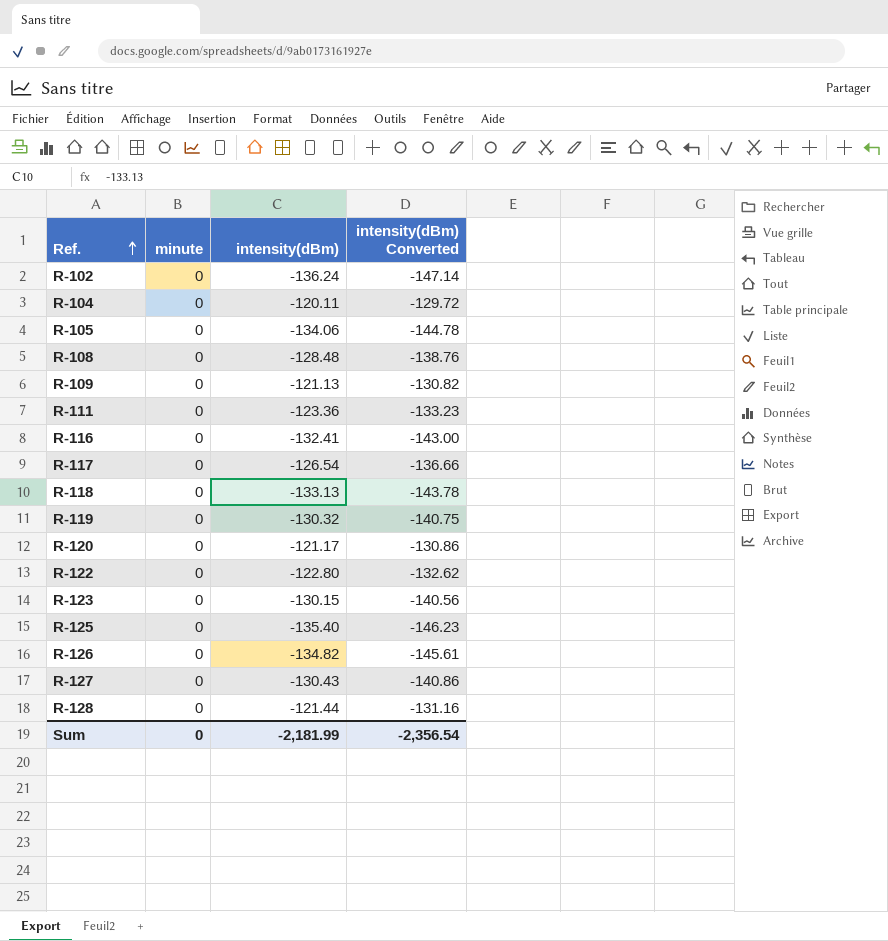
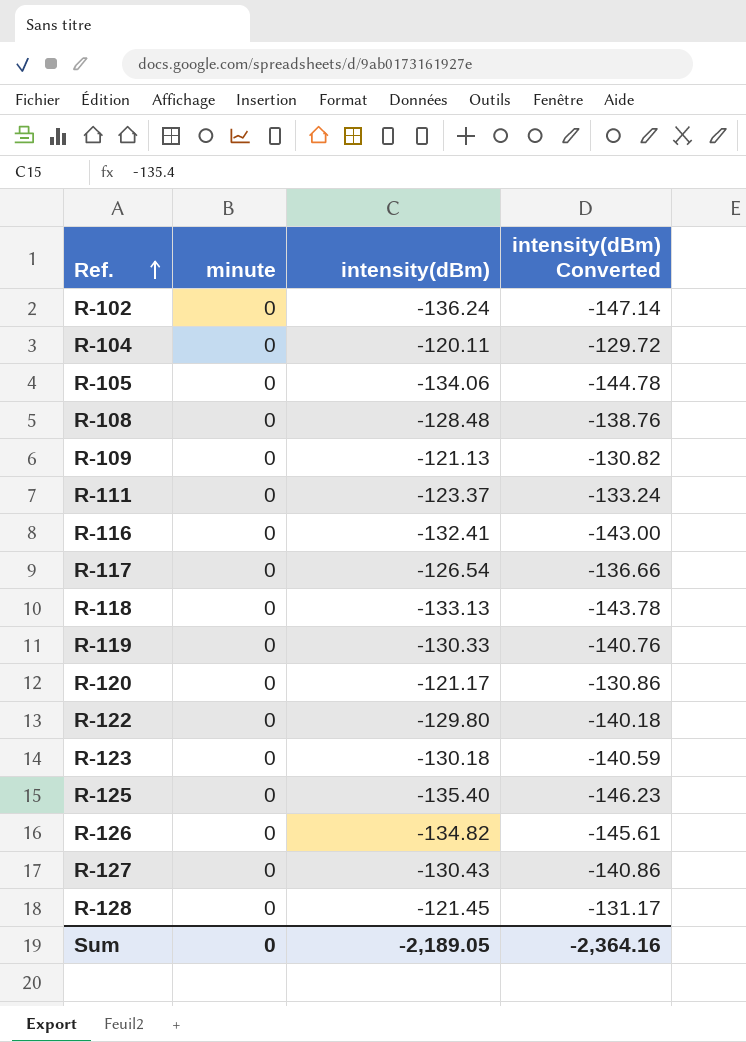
R-111 | intensity(dBm): -123.36 -> -123.37
R-111 | intensity(dBm) Converted: -133.23 -> -133.24
R-119 | intensity(dBm): -130.32 -> -130.33
R-119 | intensity(dBm) Converted: -140.75 -> -140.76
R-122 | intensity(dBm): -122.80 -> -129.80
R-122 | intensity(dBm) Converted: -132.62 -> -140.18
R-123 | intensity(dBm): -130.15 -> -130.18
R-123 | intensity(dBm) Converted: -140.56 -> -140.59
R-128 | intensity(dBm): -121.44 -> -121.45
R-128 | intensity(dBm) Converted: -131.16 -> -131.17
Sum | intensity(dBm): -2,181.99 -> -2,189.05
Sum | intensity(dBm) Converted: -2,356.54 -> -2,364.16

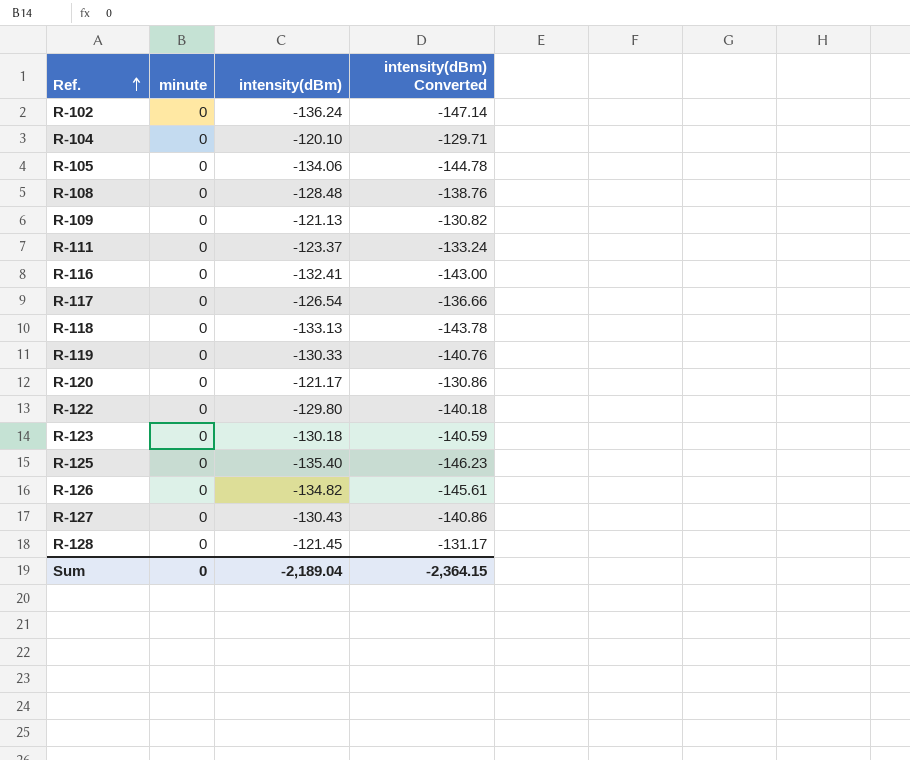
R-104 | intensity(dBm): -120.11 -> -120.10
R-104 | intensity(dBm) Converted: -129.72 -> -129.71
Sum | intensity(dBm): -2,189.05 -> -2,189.04
Sum | intensity(dBm) Converted: -2,364.16 -> -2,364.15

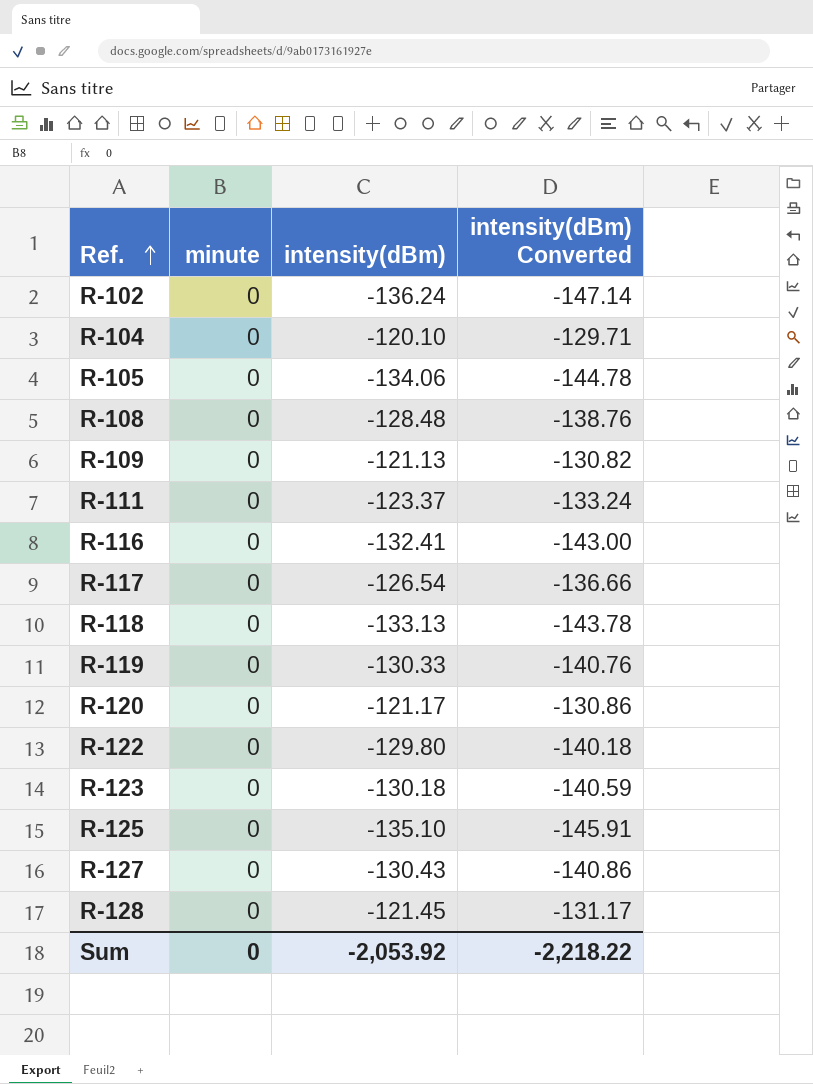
row R-126: 0 | -134.82 | -145.61 -> none
R-125 | intensity(dBm): -135.40 -> -135.10
R-125 | intensity(dBm) Converted: -146.23 -> -145.91
Sum | intensity(dBm): -2,189.04 -> -2,053.92
Sum | intensity(dBm) Converted: -2,364.15 -> -2,218.22

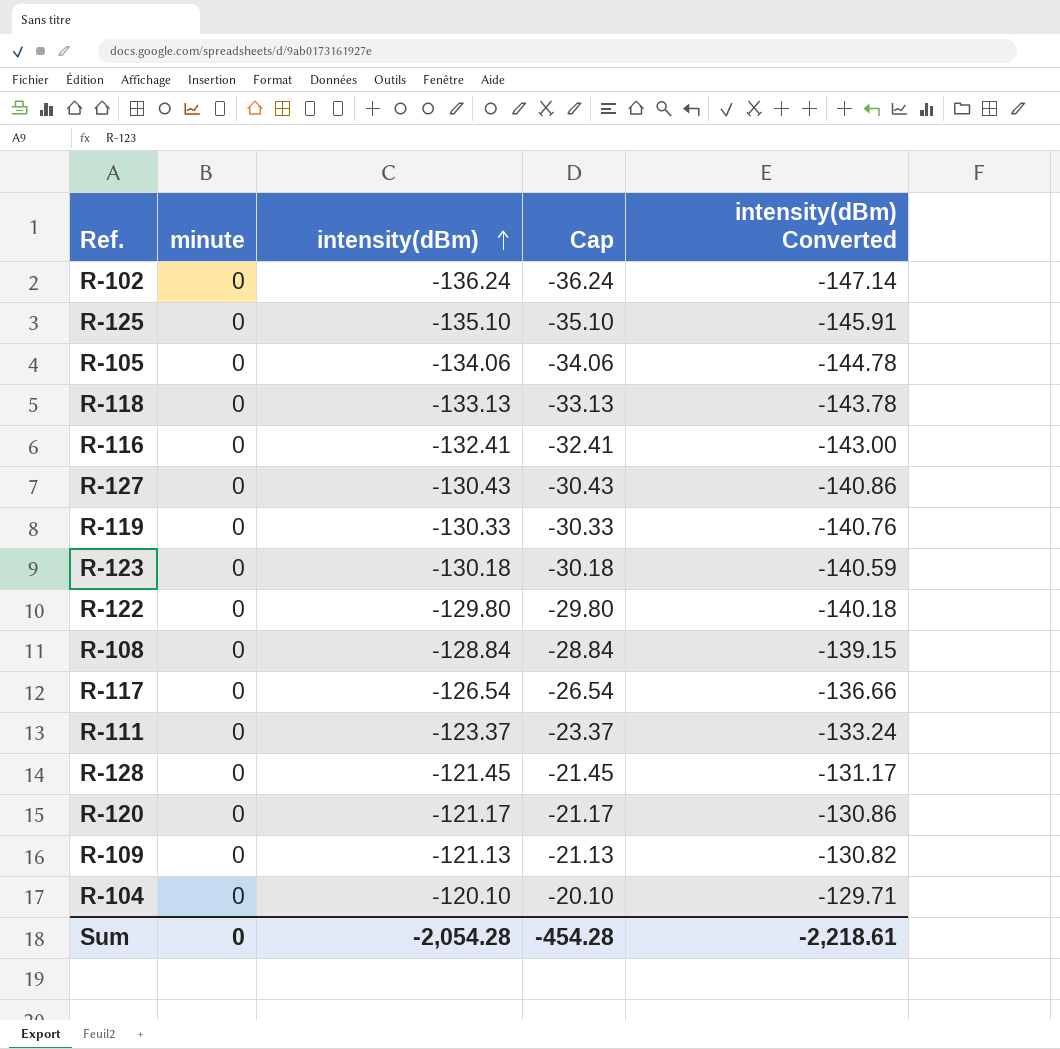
row order: Ref. ascending -> intensity(dBm) ascending
column Cap | formula: none -> [intensity(dBm)] + 100
R-108 | intensity(dBm): -128.48 -> -128.84
R-108 | intensity(dBm) Converted: -138.76 -> -139.15
Sum | intensity(dBm): -2,053.92 -> -2,054.28
Sum | intensity(dBm) Converted: -2,218.22 -> -2,218.61

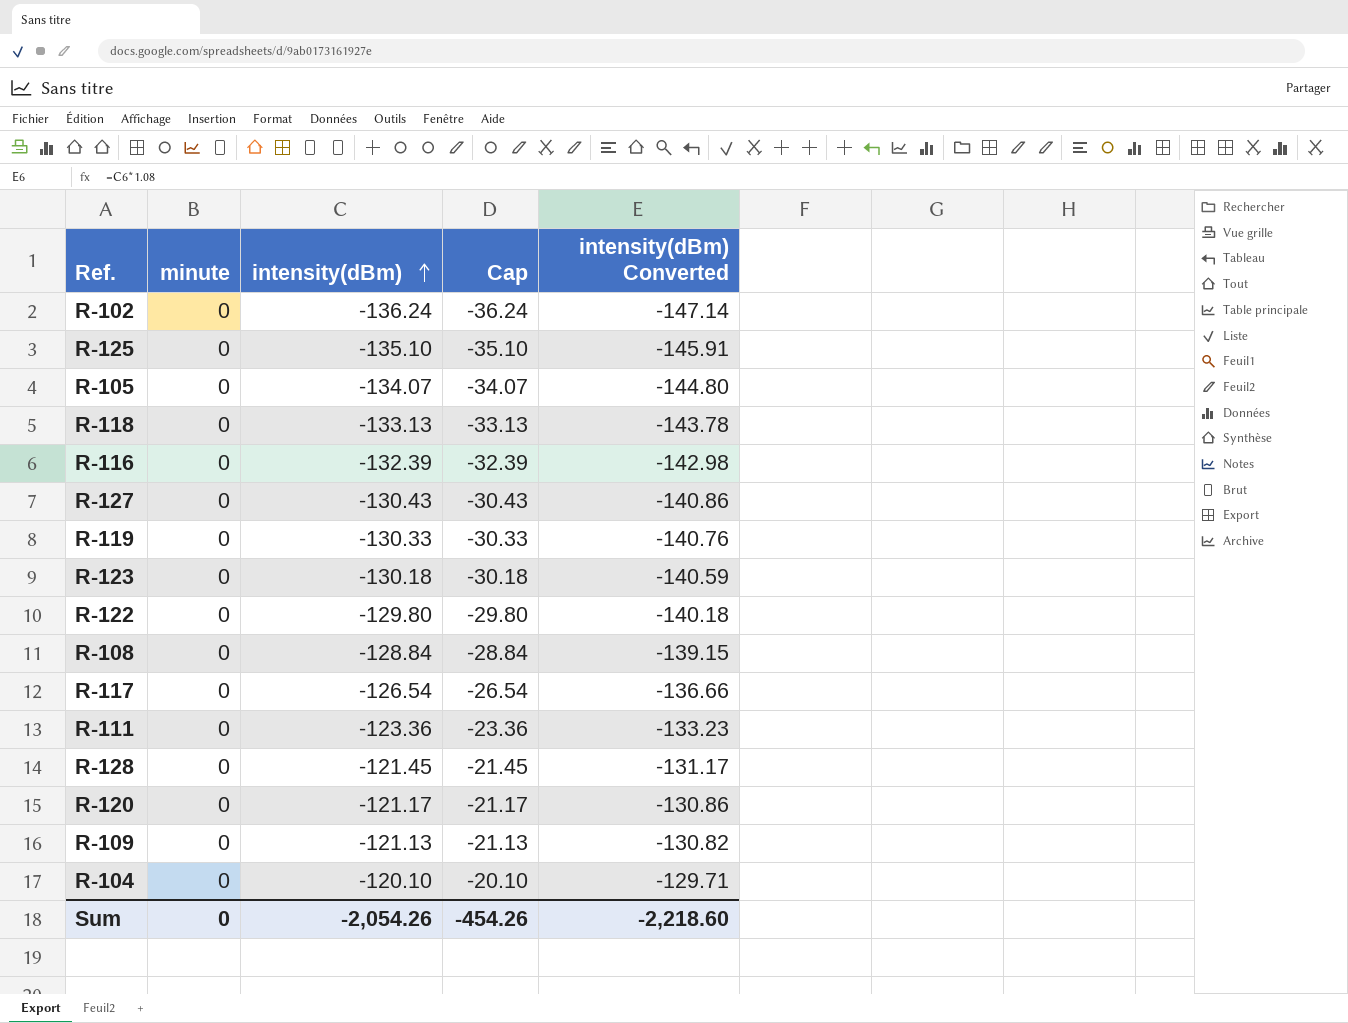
R-105 | intensity(dBm): -134.06 -> -134.07
R-105 | Cap: -34.06 -> -34.07
R-105 | intensity(dBm) Converted: -144.78 -> -144.80
R-116 | intensity(dBm): -132.41 -> -132.39
R-116 | Cap: -32.41 -> -32.39
R-116 | intensity(dBm) Converted: -143.00 -> -142.98
R-111 | intensity(dBm): -123.37 -> -123.36
R-111 | Cap: -23.37 -> -23.36
R-111 | intensity(dBm) Converted: -133.24 -> -133.23
Sum | intensity(dBm): -2,054.28 -> -2,054.26
Sum | Cap: -454.28 -> -454.26
Sum | intensity(dBm) Converted: -2,218.61 -> -2,218.60

